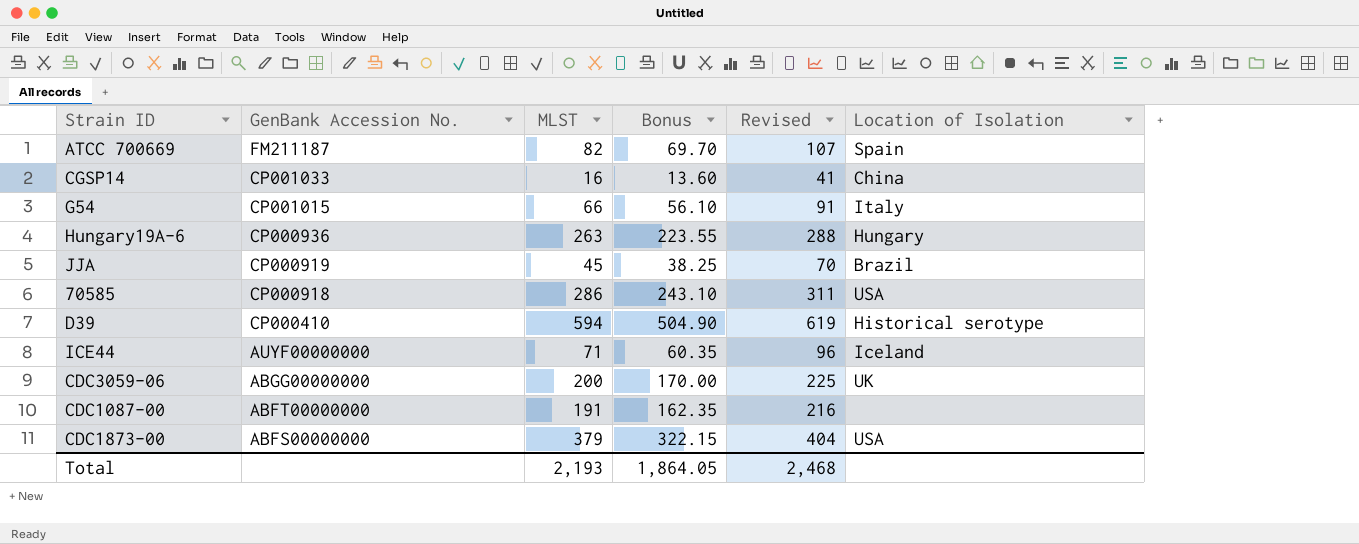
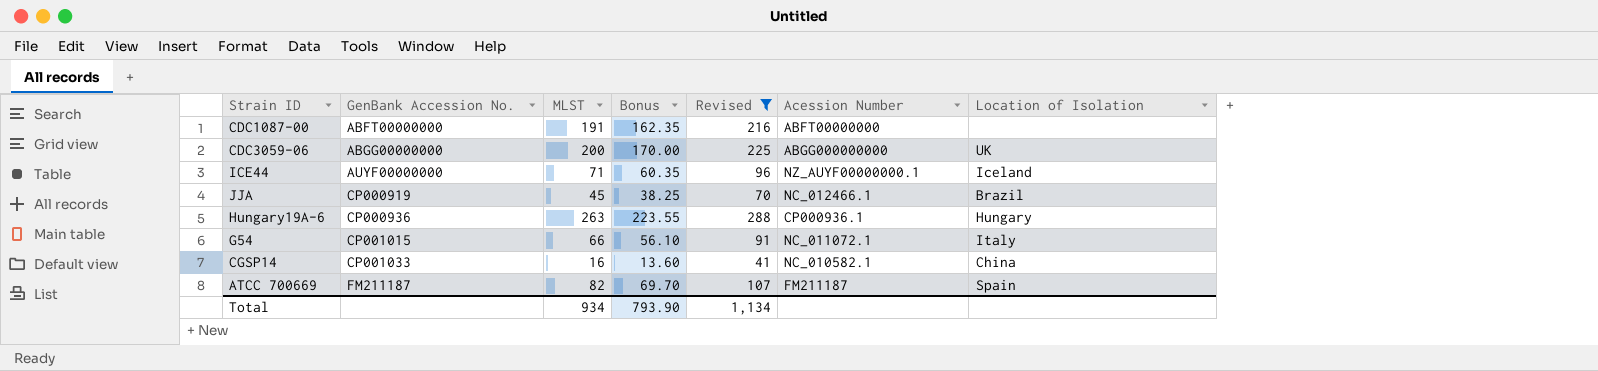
filter: none -> Revised <= 288
row order: GenBank Accession No. descending -> GenBank Accession No. ascending
column Acession Number | position: none -> 6
Total | MLST: 2,193 -> 934
Total | Bonus: 1,864.05 -> 793.90
Total | Revised: 2,468 -> 1,134

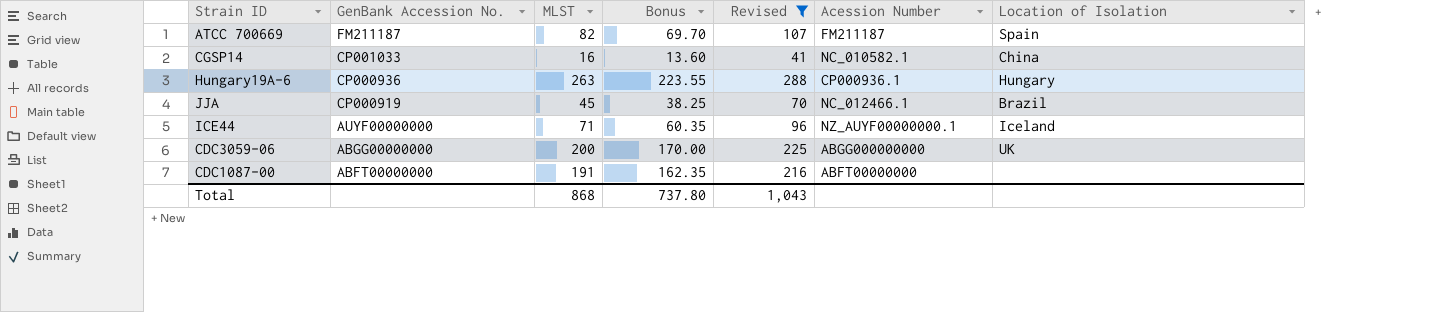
row order: GenBank Accession No. ascending -> GenBank Accession No. descending
row G54: CP001015 | 66 | 56.10 | 91 | NC_011072.1 | Italy -> none
Total | MLST: 934 -> 868
Total | Bonus: 793.90 -> 737.80
Total | Revised: 1,134 -> 1,043

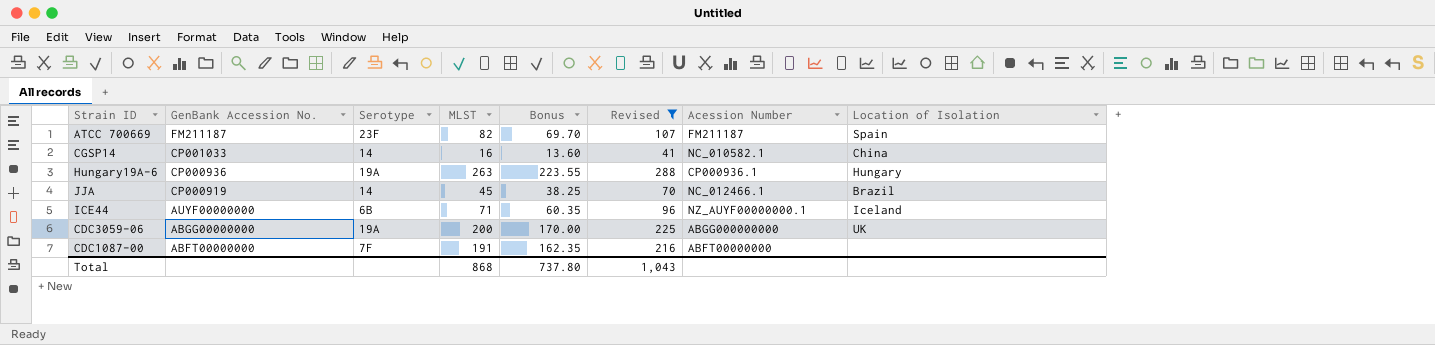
column Serotype | position: none -> 3

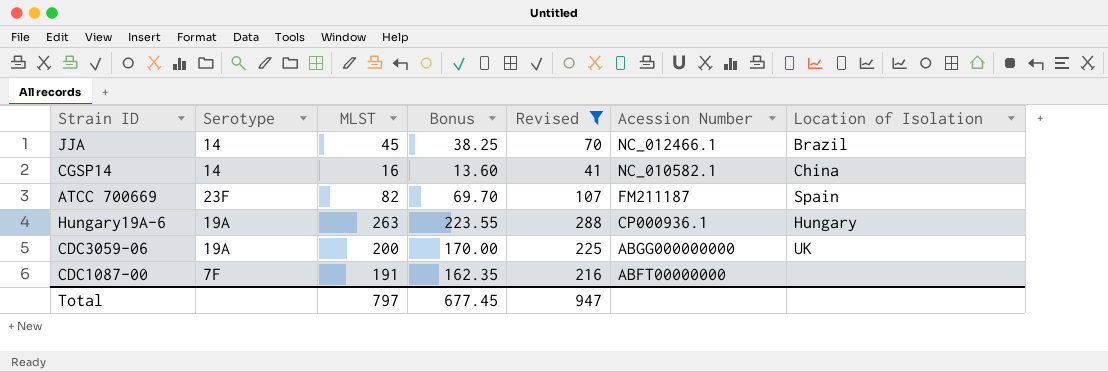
row order: GenBank Accession No. descending -> Acession Number descending
column GenBank Accession No. | position: 2 -> none
row ICE44: AUYF00000000 | 6B | 71 | 60.35 | 96 | NZ_AUYF00000000.1 | Iceland -> none
Total | MLST: 868 -> 797
Total | Bonus: 737.80 -> 677.45
Total | Revised: 1,043 -> 947

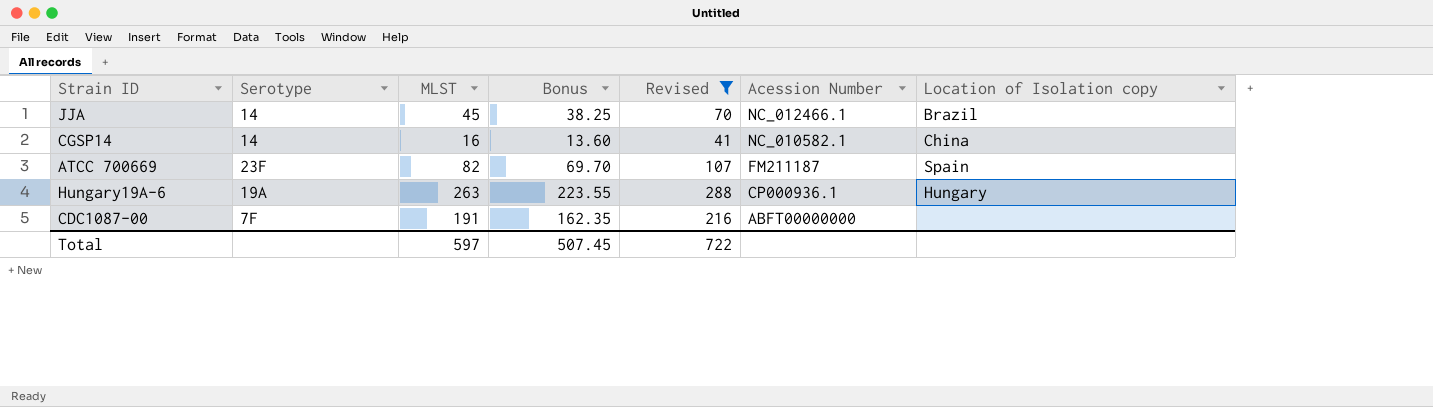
column name: Location of Isolation -> Location of Isolation copy
row CDC3059-06: 19A | 200 | 170.00 | 225 | ABGG000000000 | UK -> none
Total | MLST: 797 -> 597
Total | Bonus: 677.45 -> 507.45
Total | Revised: 947 -> 722

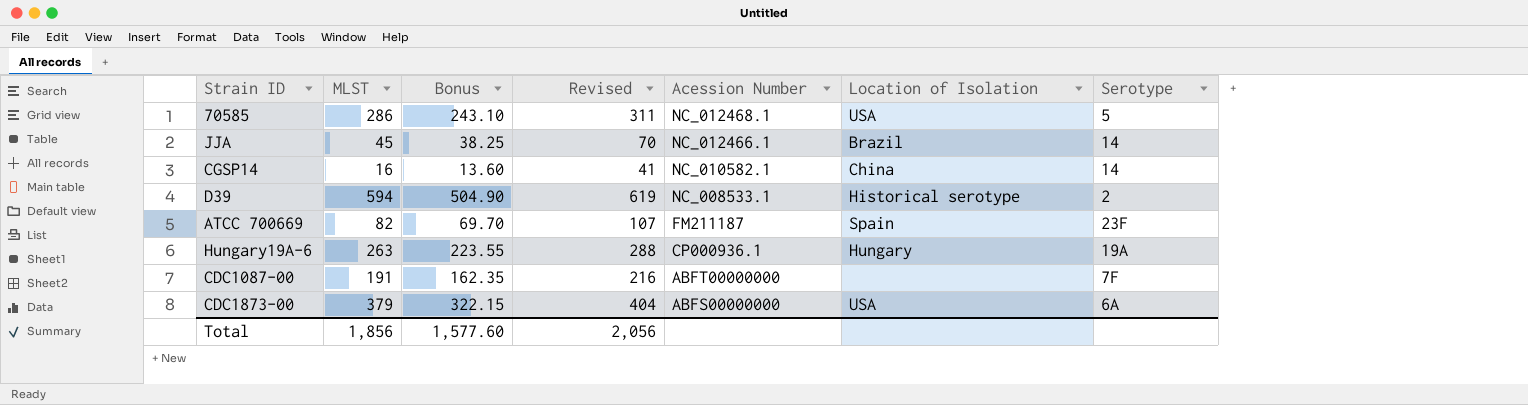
filter: Revised <= 288 -> none
column name: Location of Isolation copy -> Location of Isolation
column Serotype | position: 2 -> 7
Total | MLST: 597 -> 1,856
Total | Bonus: 507.45 -> 1,577.60
Total | Revised: 722 -> 2,056

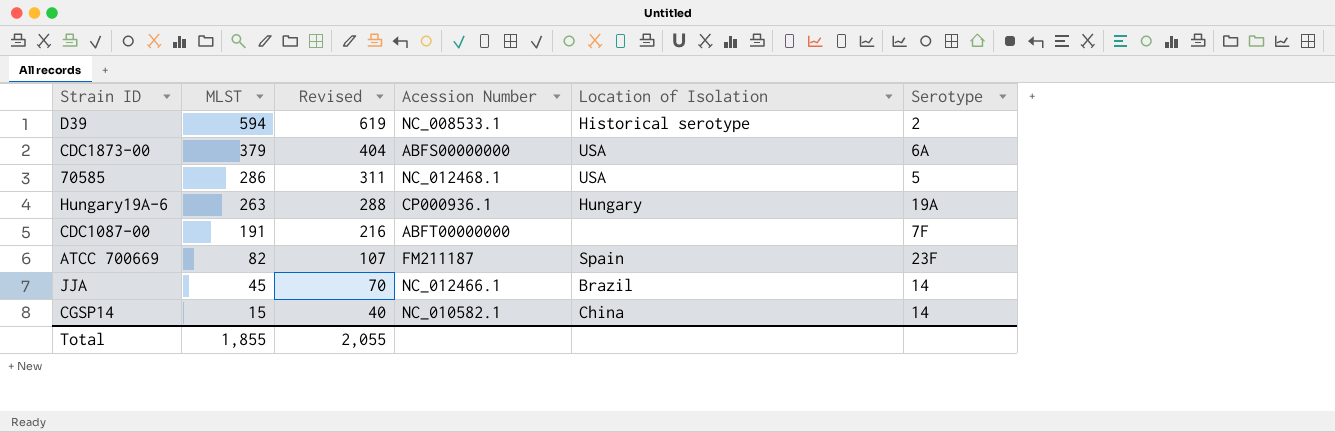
row order: Acession Number descending -> MLST descending
column Bonus | formula: [MLST] * 0.85 -> none
CGSP14 | MLST: 16 -> 15
CGSP14 | Revised: 41 -> 40
Total | MLST: 1,856 -> 1,855
Total | Revised: 2,056 -> 2,055

